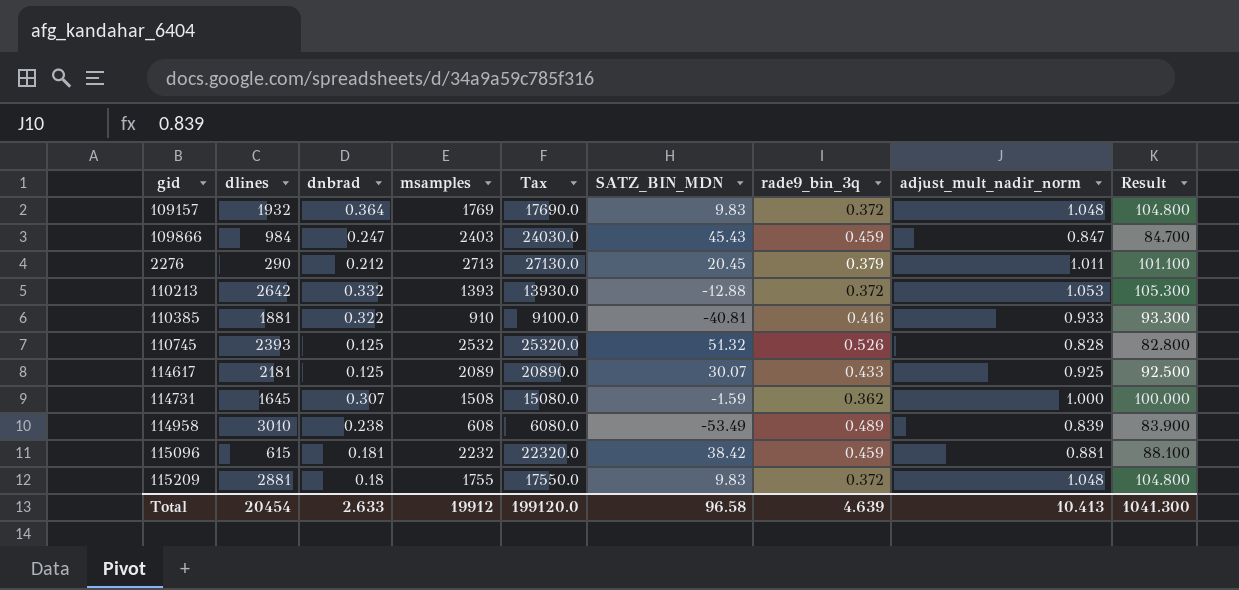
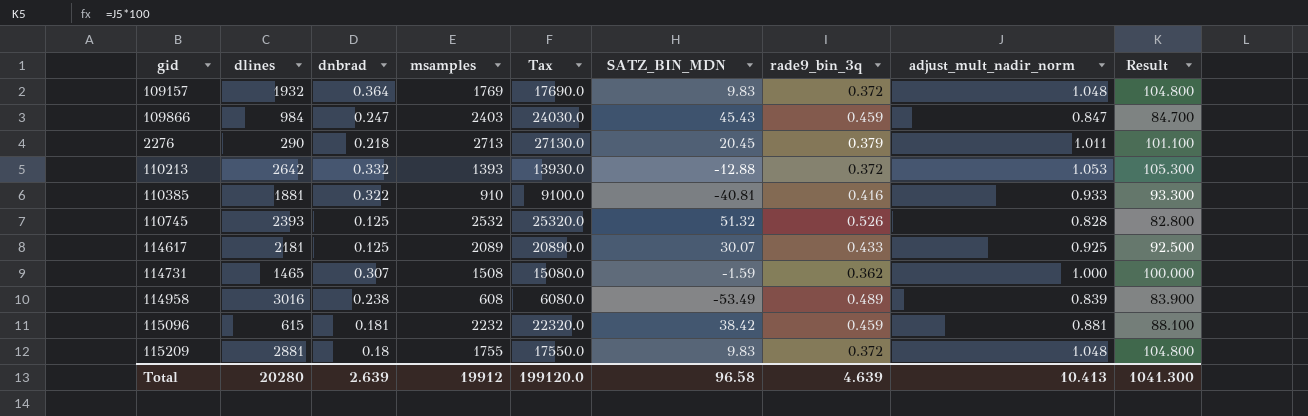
2276 | dnbrad: 0.212 -> 0.218
114731 | dlines: 1645 -> 1465
114958 | dlines: 3010 -> 3016
Total | dlines: 20454 -> 20280
Total | dnbrad: 2.633 -> 2.639

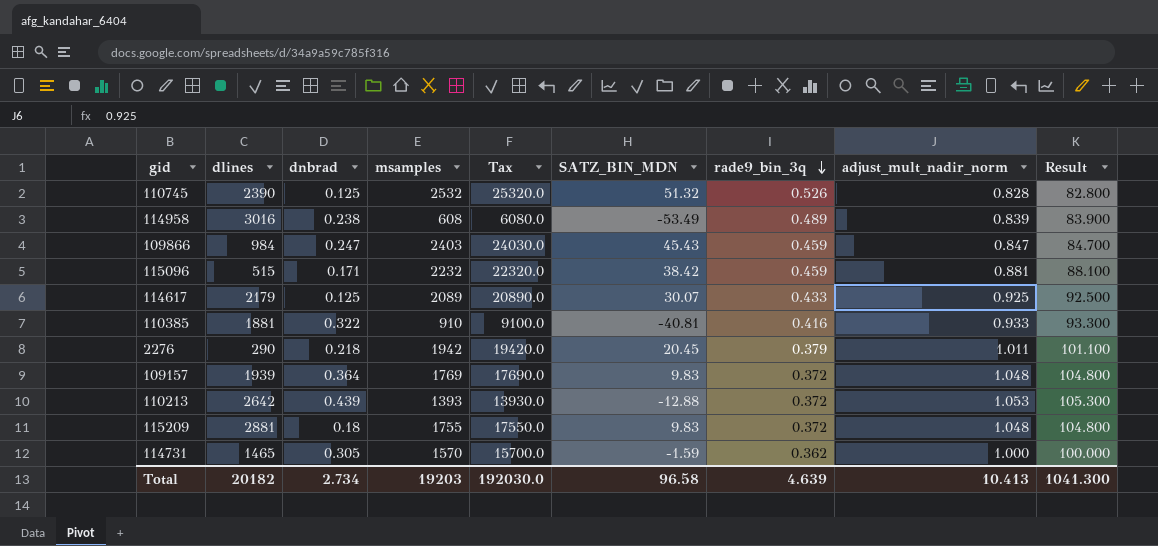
row order: none -> rade9_bin_3q descending
110745 | dlines: 2393 -> 2390
115096 | dlines: 615 -> 515
115096 | dnbrad: 0.181 -> 0.171
114617 | dlines: 2181 -> 2179
2276 | msamples: 2713 -> 1942
2276 | Tax: 27130.0 -> 19420.0
109157 | dlines: 1932 -> 1939
110213 | dnbrad: 0.332 -> 0.439
114731 | dnbrad: 0.307 -> 0.305
114731 | msamples: 1508 -> 1570
114731 | Tax: 15080.0 -> 15700.0
Total | dlines: 20280 -> 20182
Total | dnbrad: 2.639 -> 2.734
Total | msamples: 19912 -> 19203
Total | Tax: 199120.0 -> 192030.0

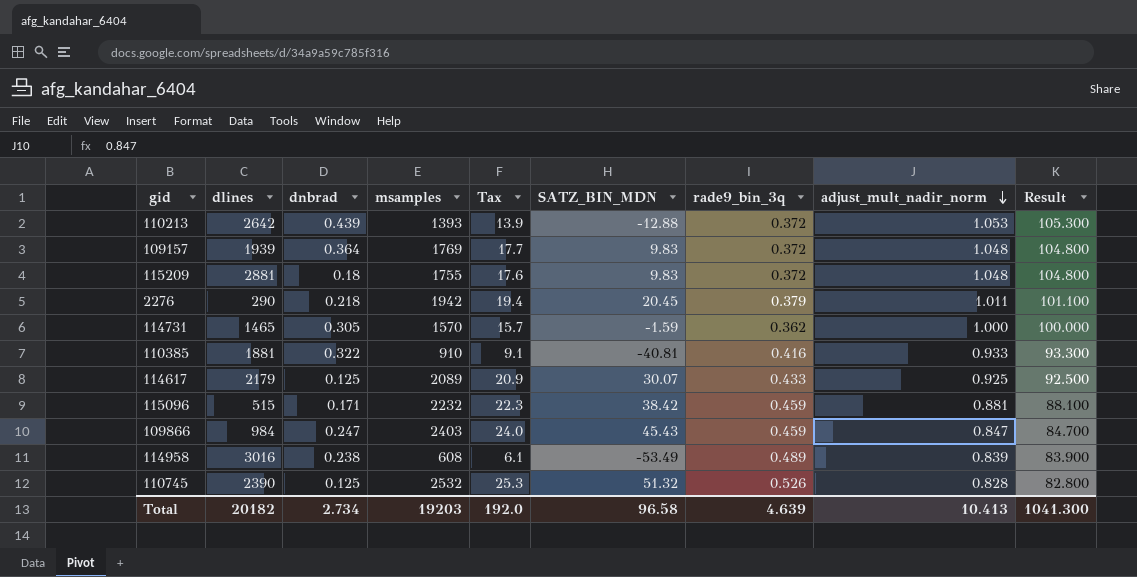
row order: rade9_bin_3q descending -> adjust_mult_nadir_norm descending
column Tax | formula: [msamples] * 10 -> [msamples] * 0.01
Total | Tax: 192030.0 -> 192.0

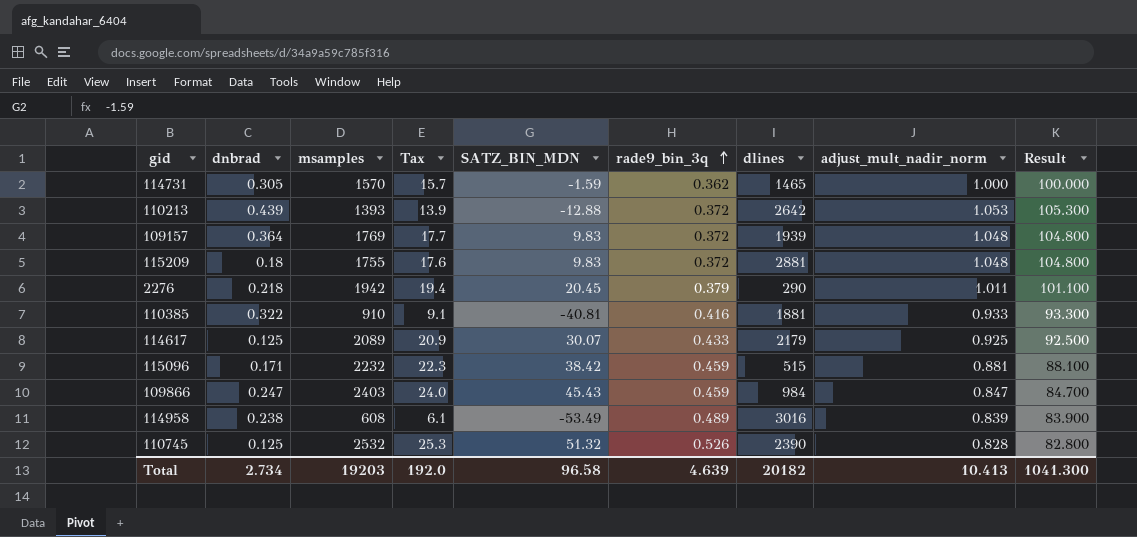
row order: adjust_mult_nadir_norm descending -> rade9_bin_3q ascending
column dlines | position: 2 -> 7

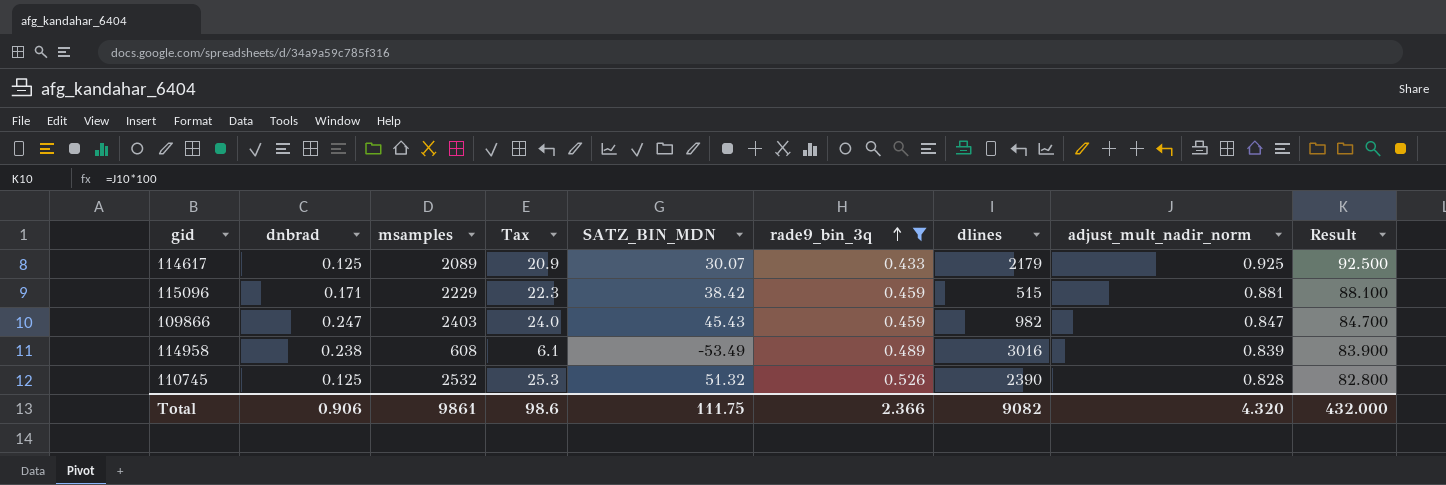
filter: none -> rade9_bin_3q >= 0.433
115096 | msamples: 2232 -> 2229
109866 | dlines: 984 -> 982
Total | dnbrad: 2.734 -> 0.906
Total | msamples: 19203 -> 9861
Total | Tax: 192.0 -> 98.6
Total | SATZ_BIN_MDN: 96.58 -> 111.75
Total | rade9_bin_3q: 4.639 -> 2.366
Total | dlines: 20182 -> 9082
Total | adjust_mult_nadir_norm: 10.413 -> 4.320
Total | Result: 1041.300 -> 432.000

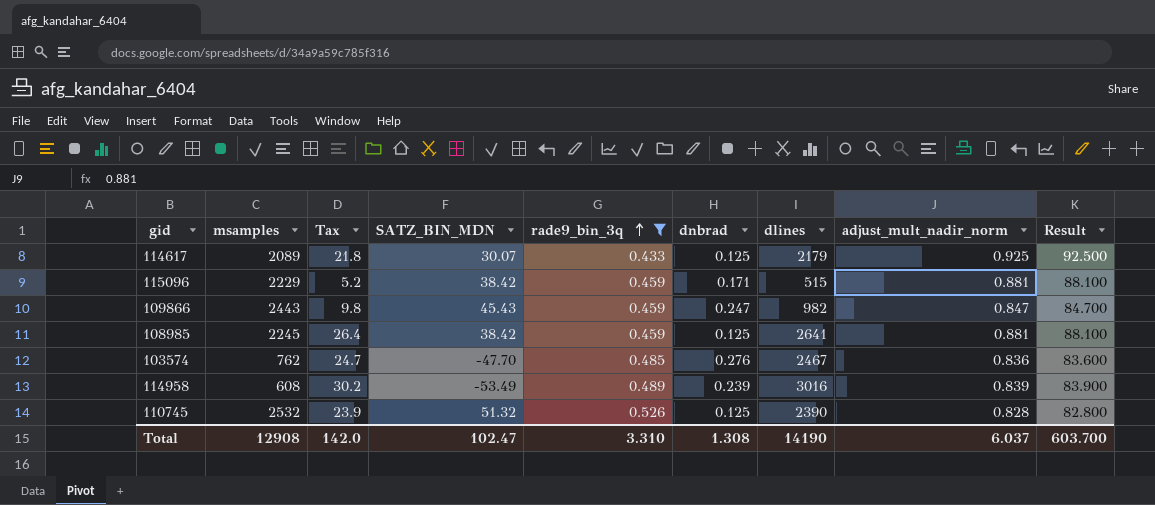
column Tax | formula: [msamples] * 0.01 -> [dlines] * 0.01
column dnbrad | position: 2 -> 6
109866 | msamples: 2403 -> 2443
row 108985: none -> 2245 | 26.4 | 38.42 | 0.459 | 0.125 | 2641 | 0.881 | 88.100
row 103574: none -> 762 | 24.7 | -47.70 | 0.485 | 0.276 | 2467 | 0.836 | 83.600
114958 | dnbrad: 0.238 -> 0.239
Total | msamples: 9861 -> 12908
Total | Tax: 98.6 -> 142.0
Total | SATZ_BIN_MDN: 111.75 -> 102.47
Total | rade9_bin_3q: 2.366 -> 3.310
Total | dnbrad: 0.906 -> 1.308
Total | dlines: 9082 -> 14190
Total | adjust_mult_nadir_norm: 4.320 -> 6.037
Total | Result: 432.000 -> 603.700

